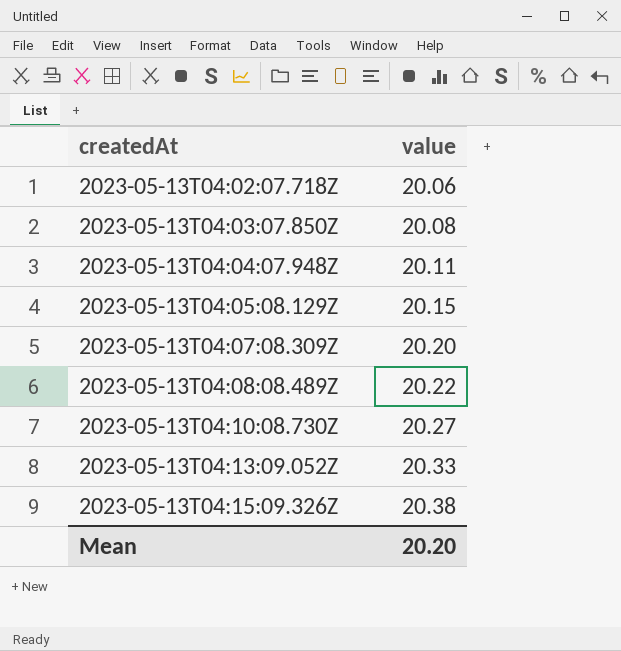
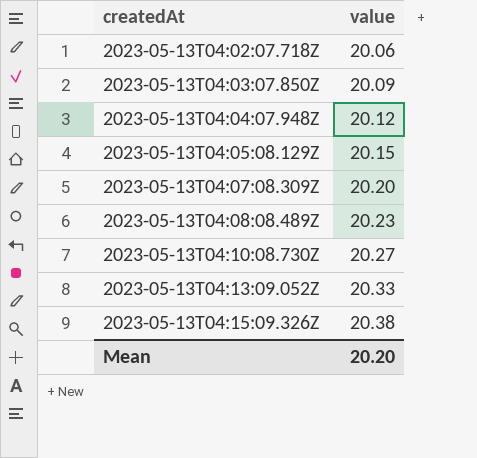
2023-05-13T04:03:07.850Z | value: 20.08 -> 20.09
2023-05-13T04:04:07.948Z | value: 20.11 -> 20.12
2023-05-13T04:08:08.489Z | value: 20.22 -> 20.23

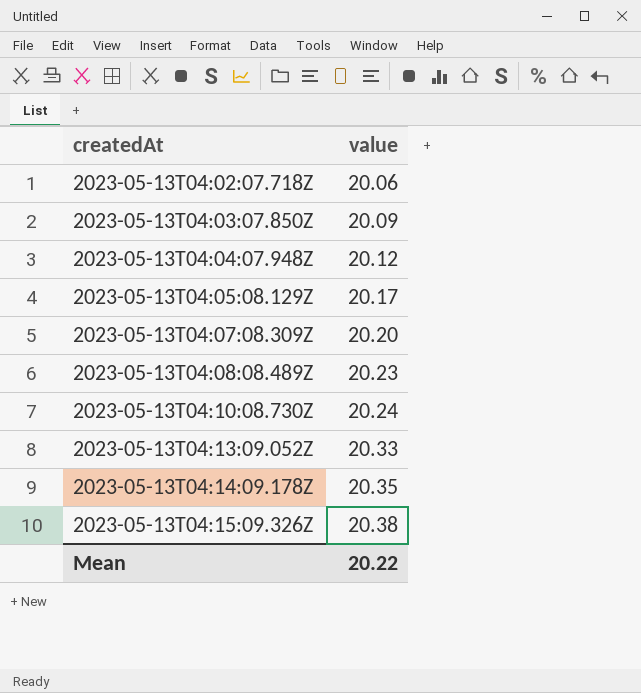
2023-05-13T04:05:08.129Z | value: 20.15 -> 20.17
2023-05-13T04:10:08.730Z | value: 20.27 -> 20.24
row 2023-05-13T04:14:09.178Z: none -> 20.35
Mean | value: 20.20 -> 20.22

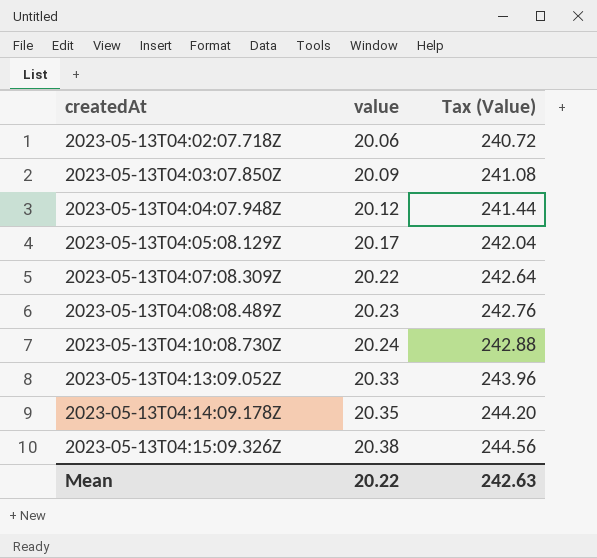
column Tax (Value) | formula: none -> [value] * 12
2023-05-13T04:07:08.309Z | value: 20.20 -> 20.22

